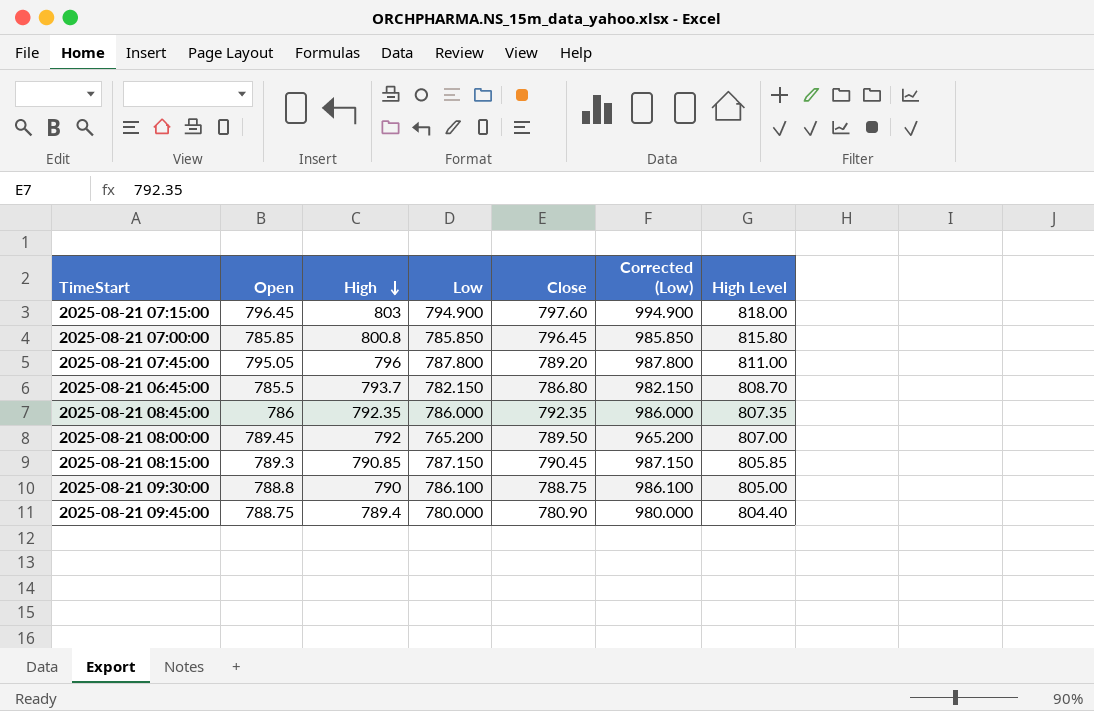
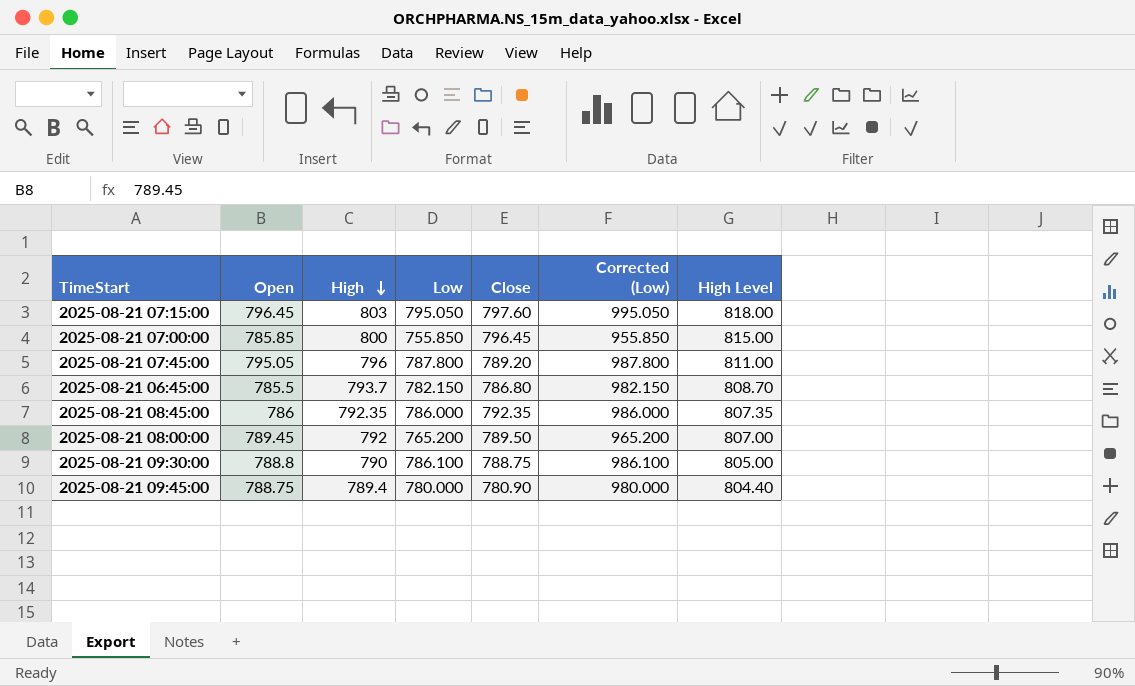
row 2025-08-21 08:15:00: 789.3 | 790.85 | 787.150 | 790.45 | 987.150 | 805.85 -> none
2025-08-21 07:15:00 | Low: 794.900 -> 795.050
2025-08-21 07:15:00 | Corrected (Low): 994.900 -> 995.050
2025-08-21 07:00:00 | High: 800.8 -> 800
2025-08-21 07:00:00 | Low: 785.850 -> 755.850
2025-08-21 07:00:00 | Corrected (Low): 985.850 -> 955.850
2025-08-21 07:00:00 | High Level: 815.80 -> 815.00

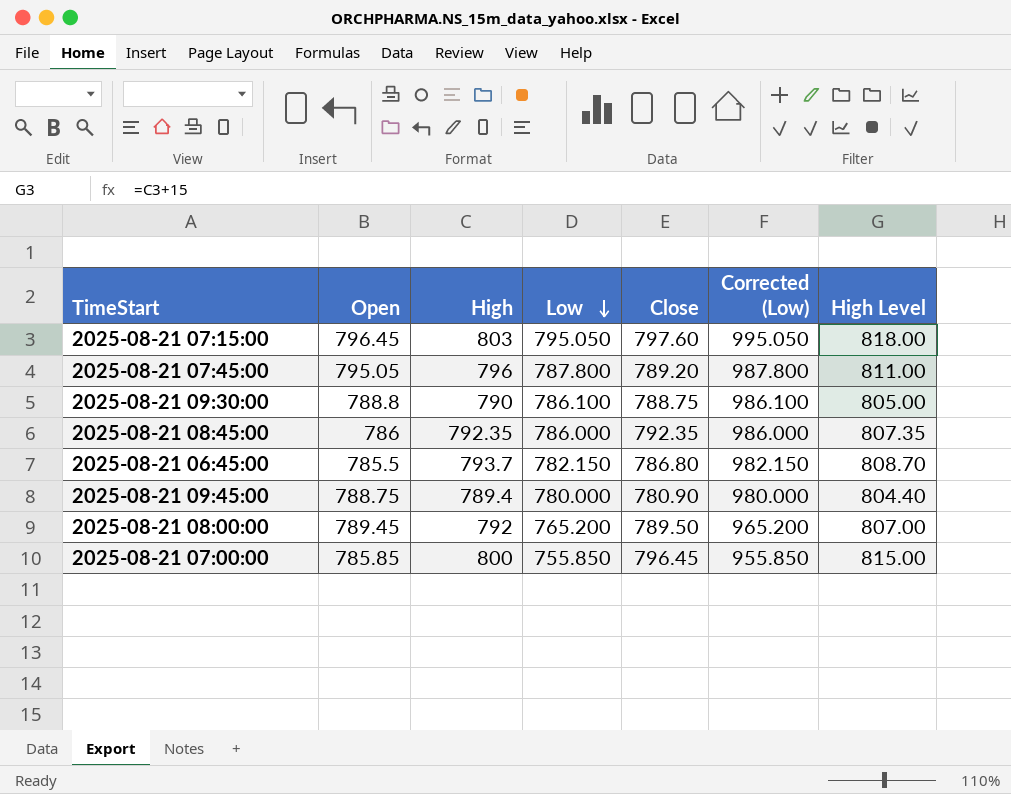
row order: High descending -> Low descending

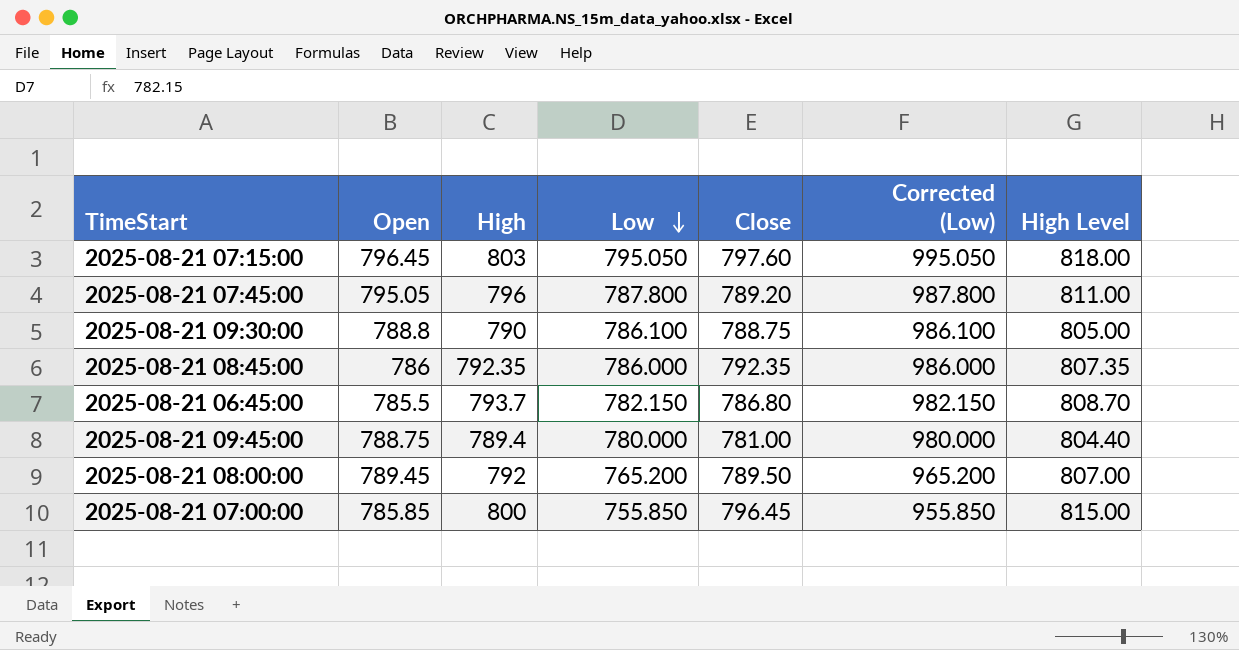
2025-08-21 09:45:00 | Close: 780.90 -> 781.00

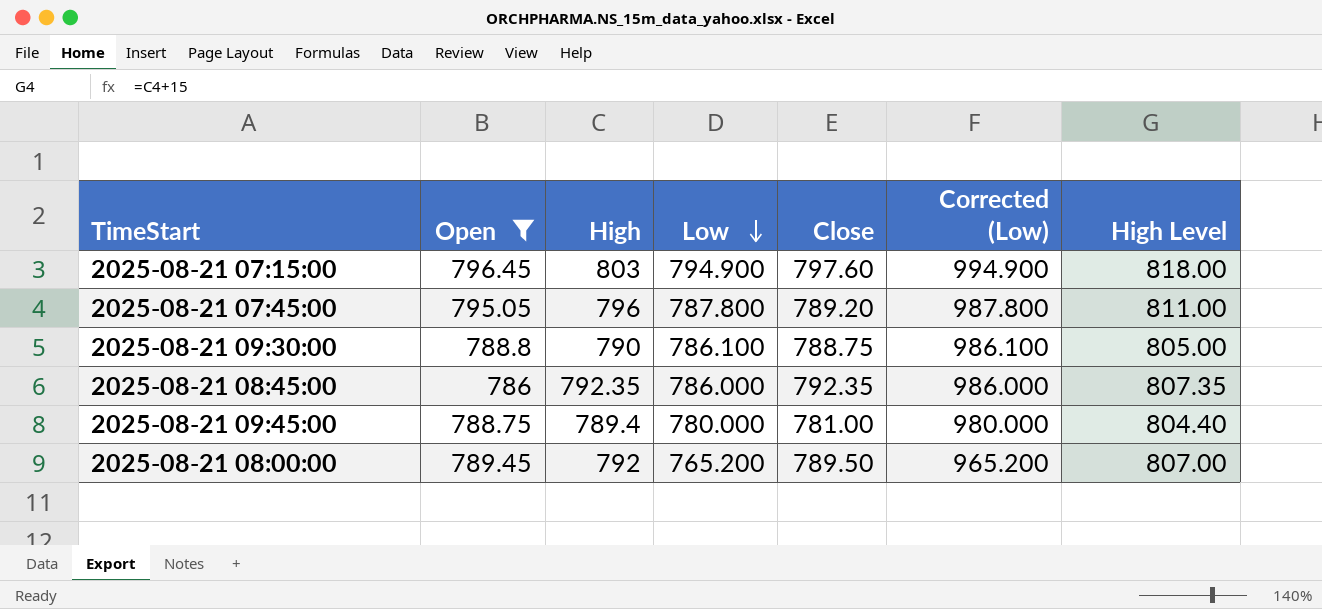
filter: none -> Open >= 786
2025-08-21 07:15:00 | Low: 795.050 -> 794.900
2025-08-21 07:15:00 | Corrected (Low): 995.050 -> 994.900

